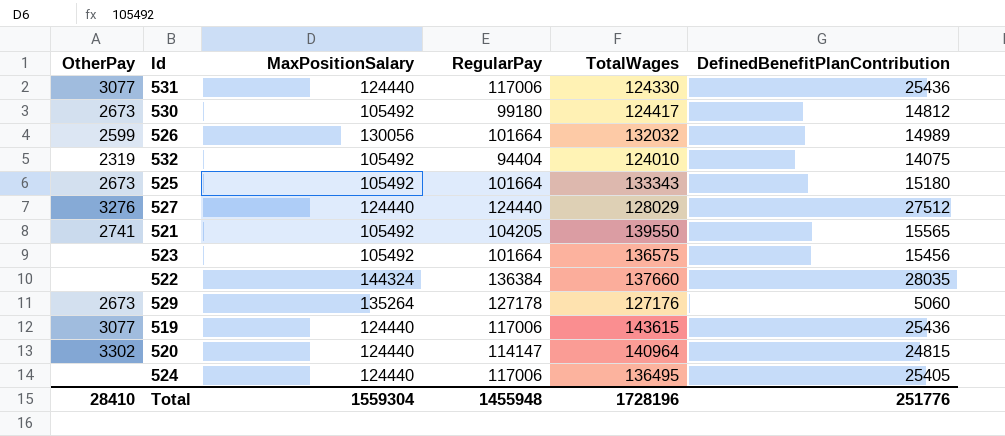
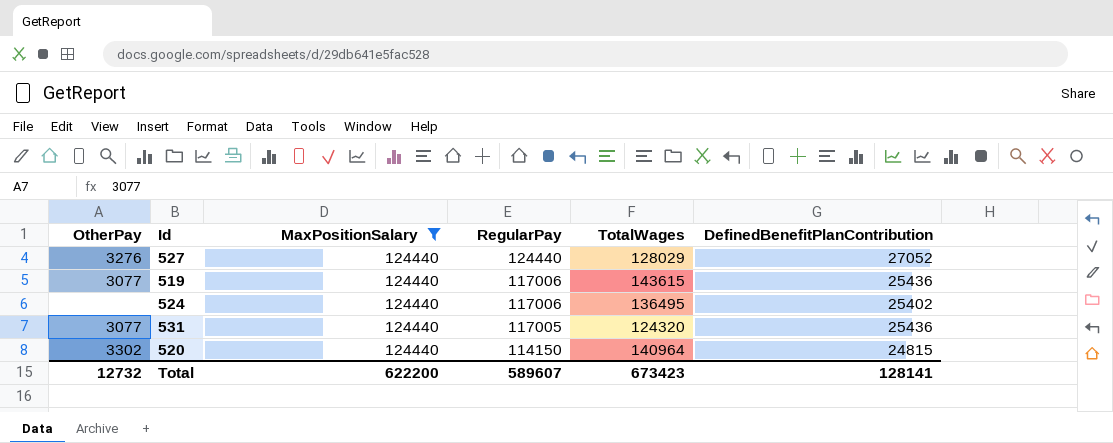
filter: none -> MaxPositionSalary = 124440
row order: none -> RegularPay descending
527 | DefinedBenefitPlanContribution: 27512 -> 27052
524 | DefinedBenefitPlanContribution: 25405 -> 25402
531 | RegularPay: 117006 -> 117005
531 | TotalWages: 124330 -> 124320
520 | RegularPay: 114147 -> 114150
Total | OtherPay: 28410 -> 12732
Total | MaxPositionSalary: 1559304 -> 622200
Total | RegularPay: 1455948 -> 589607
Total | TotalWages: 1728196 -> 673423
Total | DefinedBenefitPlanContribution: 251776 -> 128141

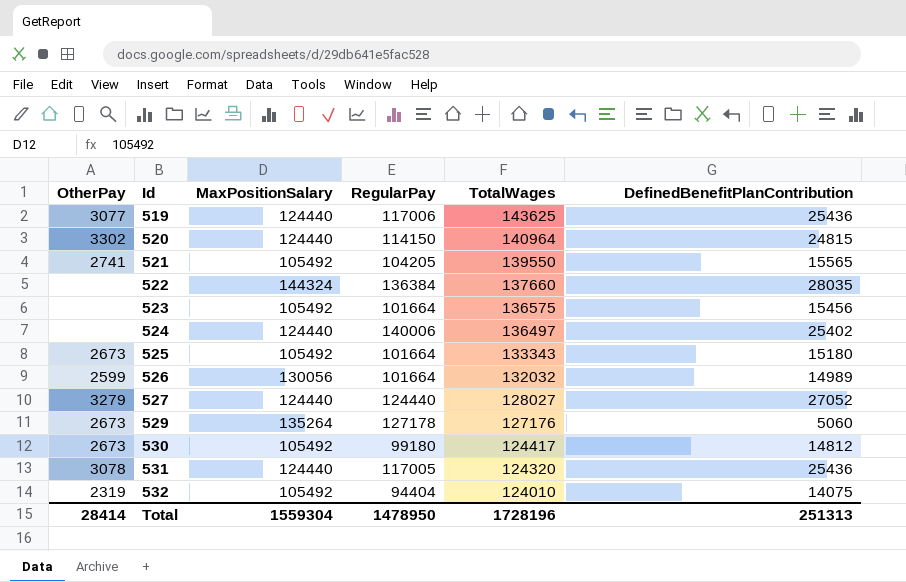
filter: MaxPositionSalary = 124440 -> none
row order: RegularPay descending -> Id ascending
519 | TotalWages: 143615 -> 143625
524 | RegularPay: 117006 -> 140006
524 | TotalWages: 136495 -> 136497
527 | OtherPay: 3276 -> 3279
527 | TotalWages: 128029 -> 128027
531 | OtherPay: 3077 -> 3078
Total | OtherPay: 12732 -> 28414
Total | MaxPositionSalary: 622200 -> 1559304
Total | RegularPay: 589607 -> 1478950
Total | TotalWages: 673423 -> 1728196
Total | DefinedBenefitPlanContribution: 128141 -> 251313

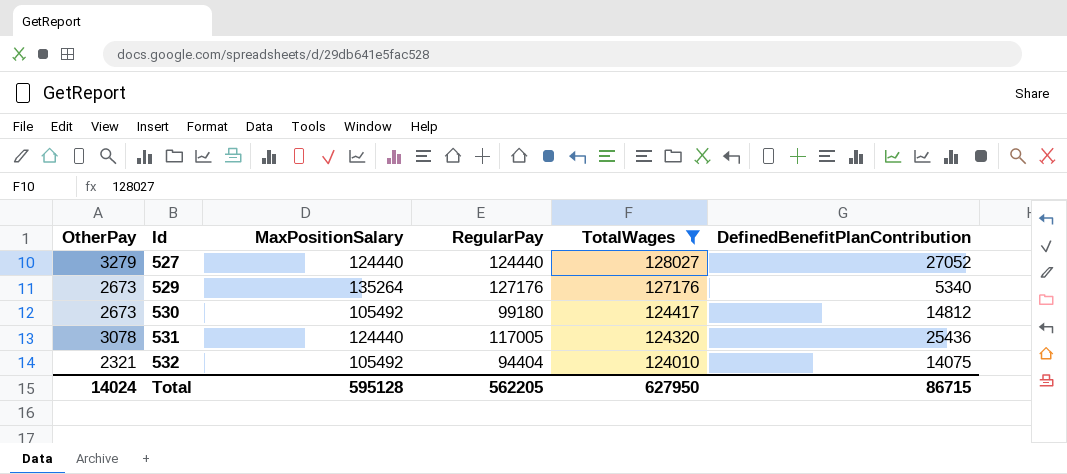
filter: none -> TotalWages <= 128027
529 | RegularPay: 127178 -> 127176
529 | DefinedBenefitPlanContribution: 5060 -> 5340
532 | OtherPay: 2319 -> 2321
Total | OtherPay: 28414 -> 14024
Total | MaxPositionSalary: 1559304 -> 595128
Total | RegularPay: 1478950 -> 562205
Total | TotalWages: 1728196 -> 627950
Total | DefinedBenefitPlanContribution: 251313 -> 86715

